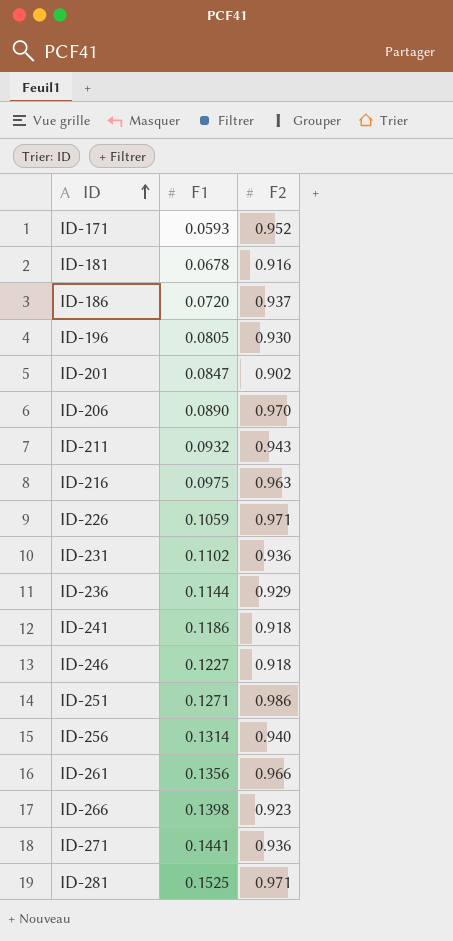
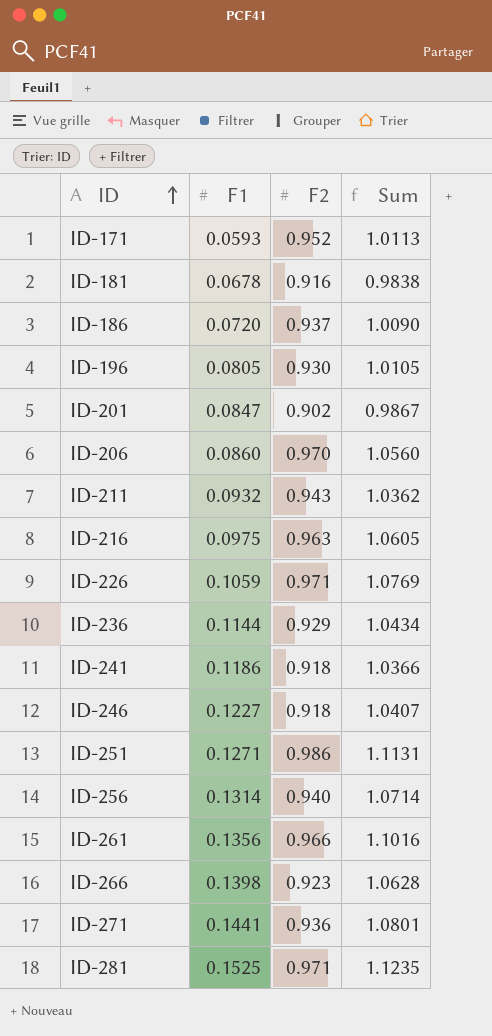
column Sum | formula: none -> [F1] + [F2]
row ID-231: 0.1102 | 0.936 -> none
ID-206 | F1: 0.0890 -> 0.0860

